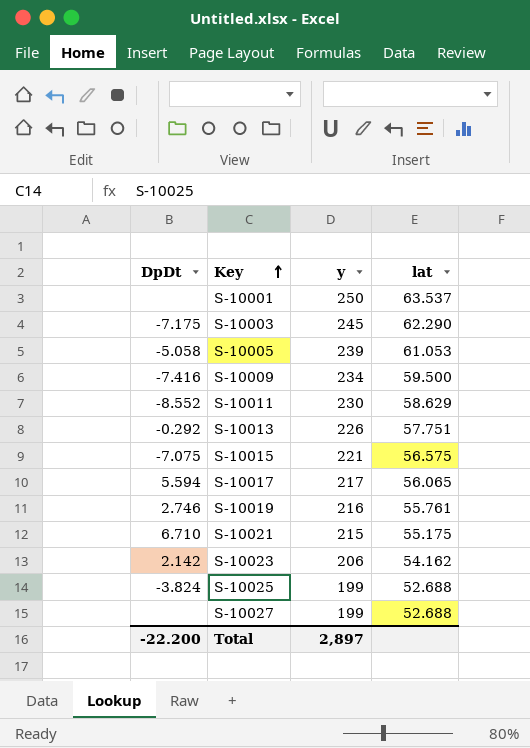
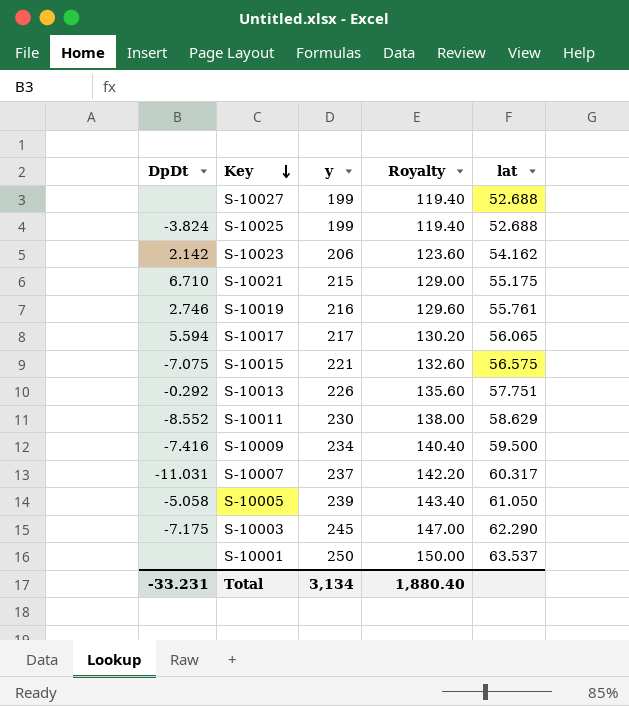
row order: Key ascending -> Key descending
column Royalty | formula: none -> [y] * 0.6
row S-10007: none -> -11.031 | 237 | 142.20 | 60.317
S-10005 | lat: 61.053 -> 61.050
Total | DpDt: -22.200 -> -33.231
Total | y: 2,897 -> 3,134

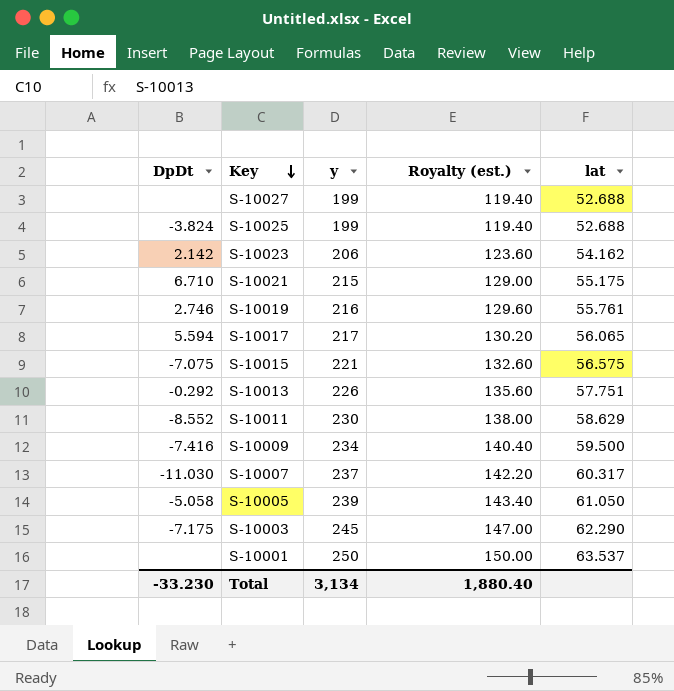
column name: Royalty -> Royalty (est.)
S-10007 | DpDt: -11.031 -> -11.030
Total | DpDt: -33.231 -> -33.230

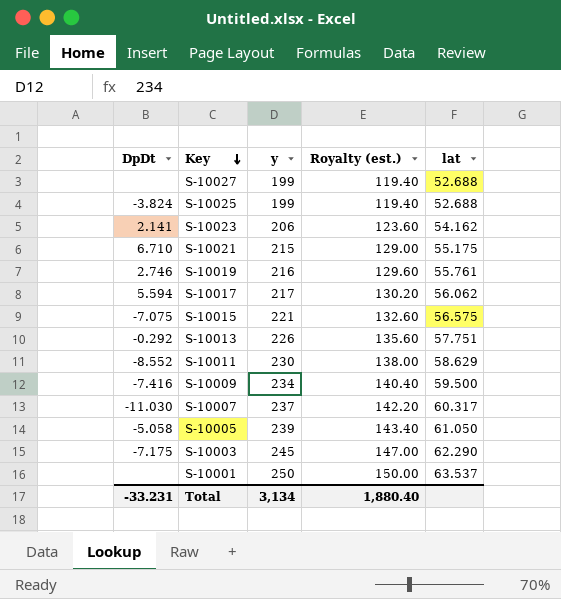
S-10023 | DpDt: 2.142 -> 2.141
S-10017 | lat: 56.065 -> 56.062
Total | DpDt: -33.230 -> -33.231

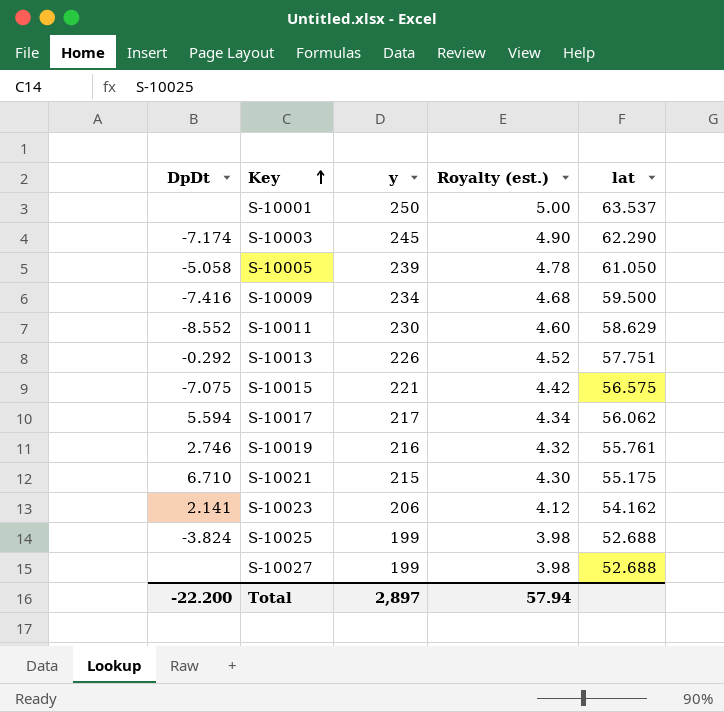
row order: Key descending -> Key ascending
column Royalty (est.) | formula: [y] * 0.6 -> [y] * 0.02
row S-10007: -11.030 | 237 | 142.20 | 60.317 -> none
S-10003 | DpDt: -7.175 -> -7.174
Total | DpDt: -33.231 -> -22.200
Total | y: 3,134 -> 2,897
Total | Royalty (est.): 1,880.40 -> 57.94

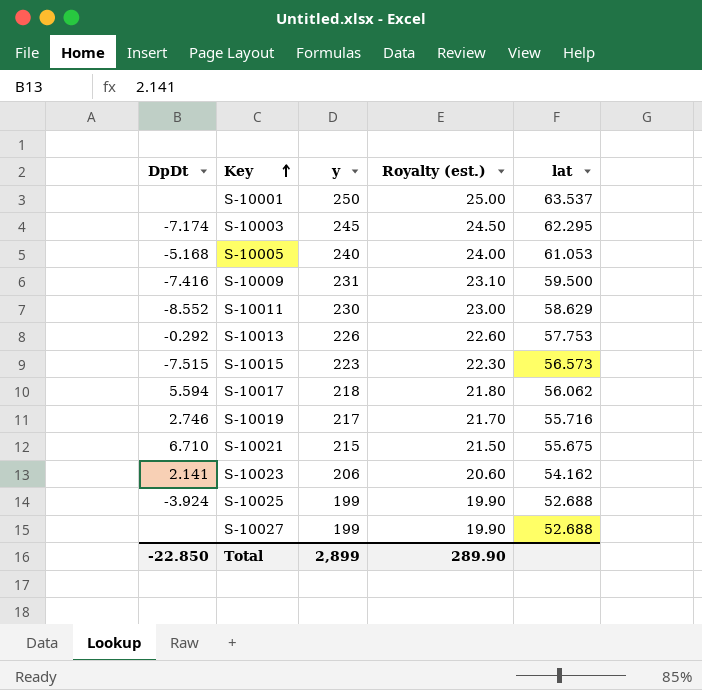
column Royalty (est.) | formula: [y] * 0.02 -> [y] * 0.1
S-10003 | lat: 62.290 -> 62.295
S-10005 | DpDt: -5.058 -> -5.168
S-10005 | y: 239 -> 240
S-10005 | lat: 61.050 -> 61.053
S-10009 | y: 234 -> 231
S-10013 | lat: 57.751 -> 57.753
S-10015 | DpDt: -7.075 -> -7.515
S-10015 | y: 221 -> 223
S-10015 | lat: 56.575 -> 56.573
S-10017 | y: 217 -> 218
S-10019 | y: 216 -> 217
S-10019 | lat: 55.761 -> 55.716
S-10021 | lat: 55.175 -> 55.675
S-10025 | DpDt: -3.824 -> -3.924
Total | DpDt: -22.200 -> -22.850
Total | y: 2,897 -> 2,899
Total | Royalty (est.): 57.94 -> 289.90

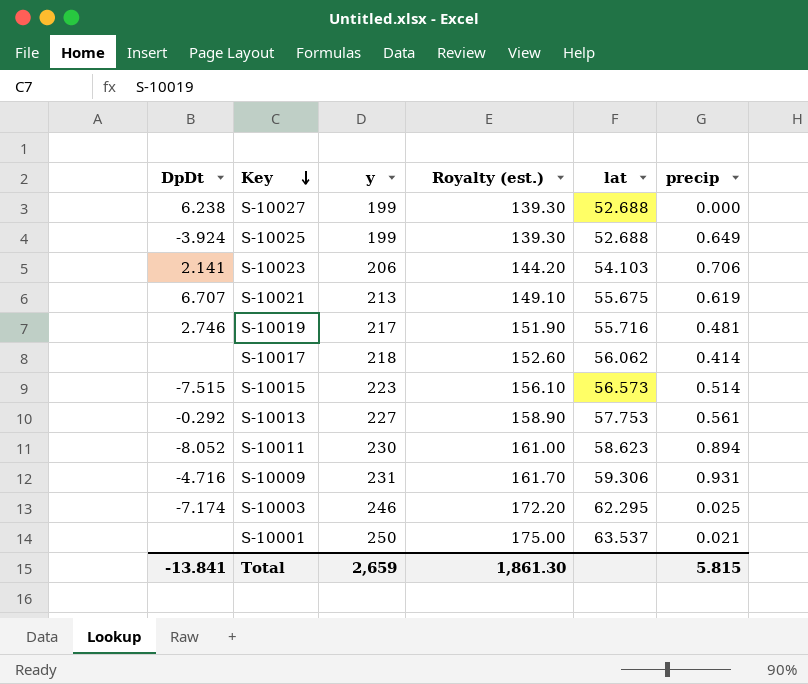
row order: Key ascending -> Key descending
column Royalty (est.) | formula: [y] * 0.1 -> [y] * 0.7
column precip | position: none -> 6
row S-10005: -5.168 | 240 | 24.00 | 61.053 -> none
S-10027 | DpDt: none -> 6.238
S-10023 | lat: 54.162 -> 54.103
S-10021 | DpDt: 6.710 -> 6.707
S-10021 | y: 215 -> 213
S-10017 | DpDt: 5.594 -> none
S-10013 | y: 226 -> 227
S-10011 | DpDt: -8.552 -> -8.052
S-10011 | lat: 58.629 -> 58.623
S-10009 | DpDt: -7.416 -> -4.716
S-10009 | lat: 59.500 -> 59.306
S-10003 | y: 245 -> 246
Total | DpDt: -22.850 -> -13.841
Total | y: 2,899 -> 2,659
Total | Royalty (est.): 289.90 -> 1,861.30

